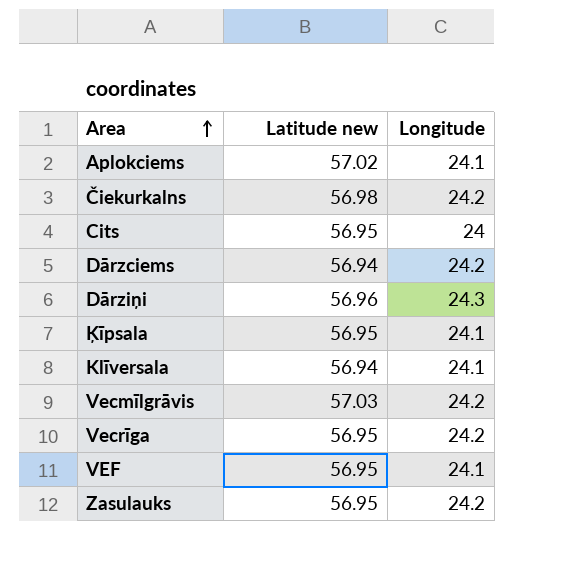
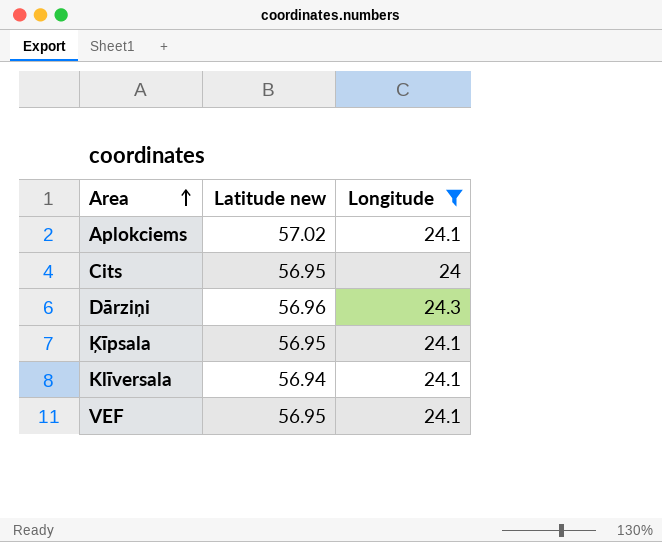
filter: none -> Longitude != 24.2

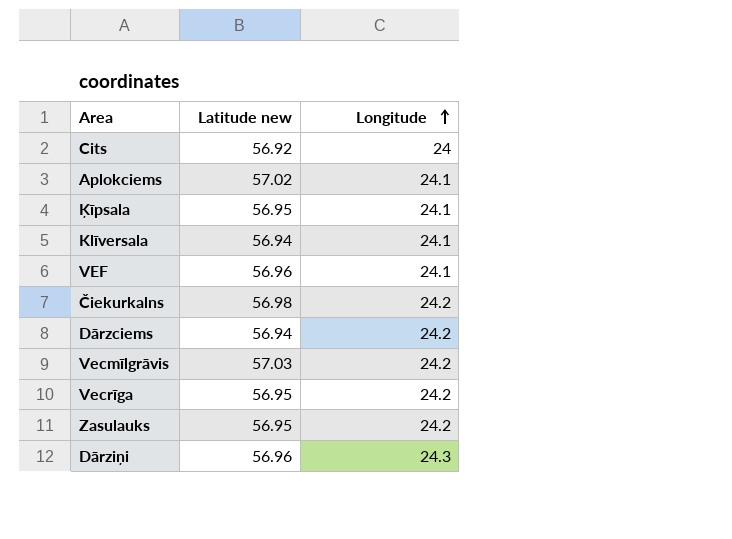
filter: Longitude != 24.2 -> none
row order: Area ascending -> Longitude ascending
Cits | Latitude new: 56.95 -> 56.92
VEF | Latitude new: 56.95 -> 56.96

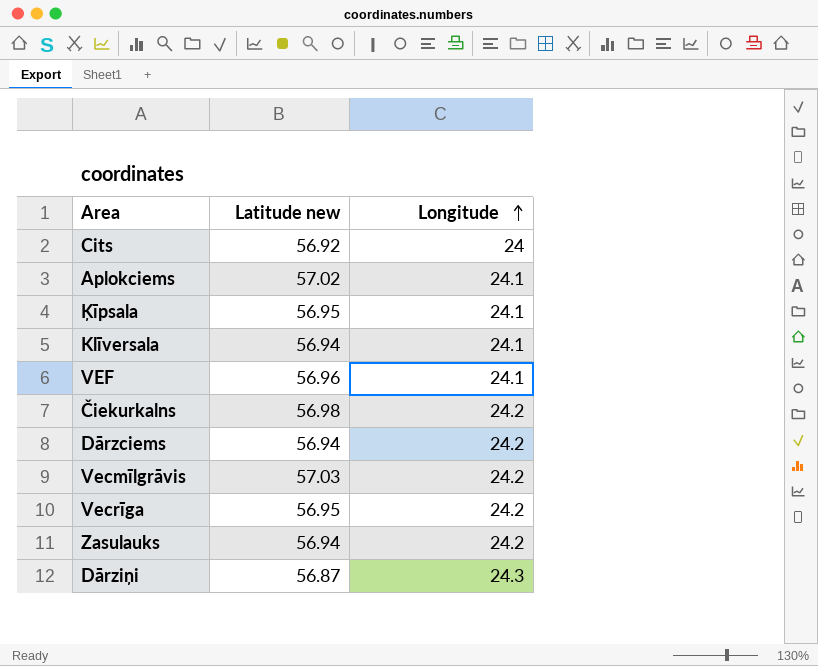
Zasulauks | Latitude new: 56.95 -> 56.94
Dārziņi | Latitude new: 56.96 -> 56.87

